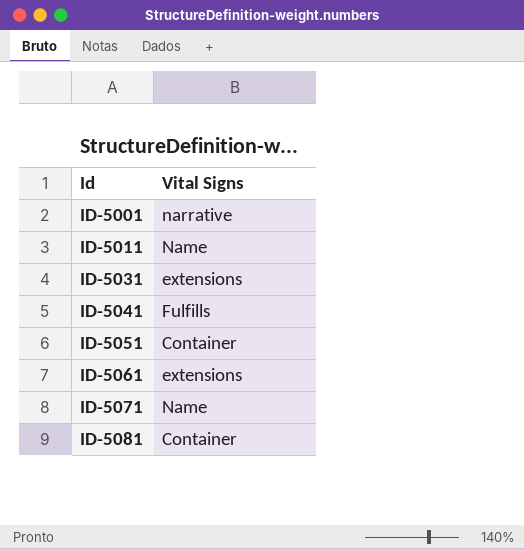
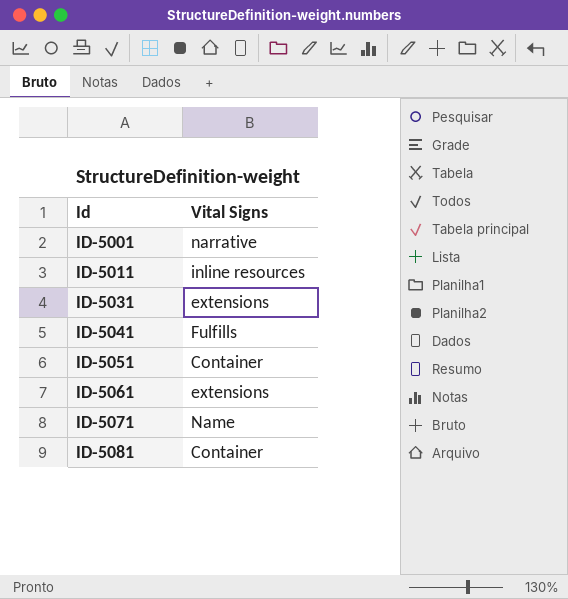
ID-5011 | Vital Signs: Name -> inline resources

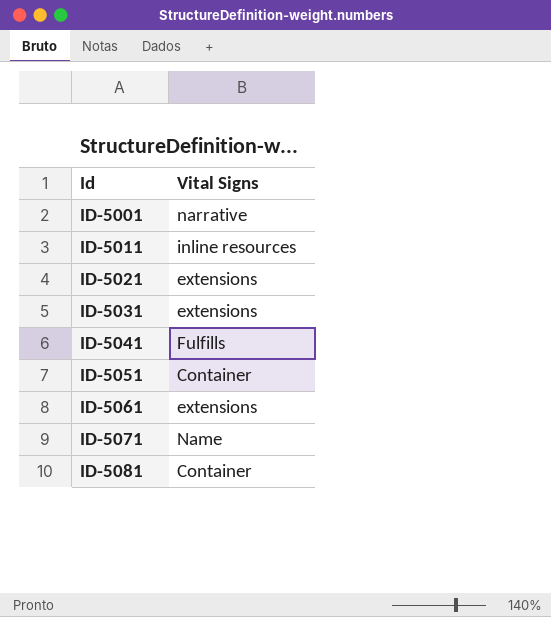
row ID-5021: none -> extensions

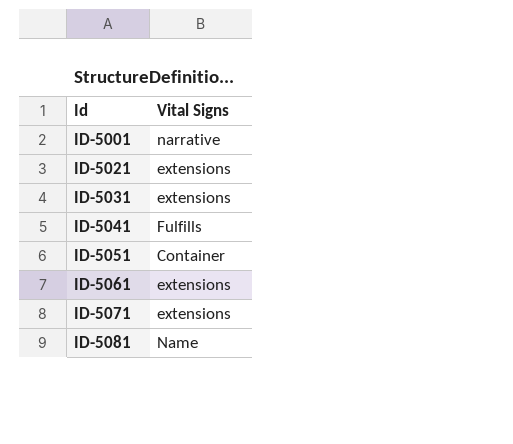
row ID-5011: inline resources -> none
ID-5071 | Vital Signs: Name -> extensions
ID-5081 | Vital Signs: Container -> Name

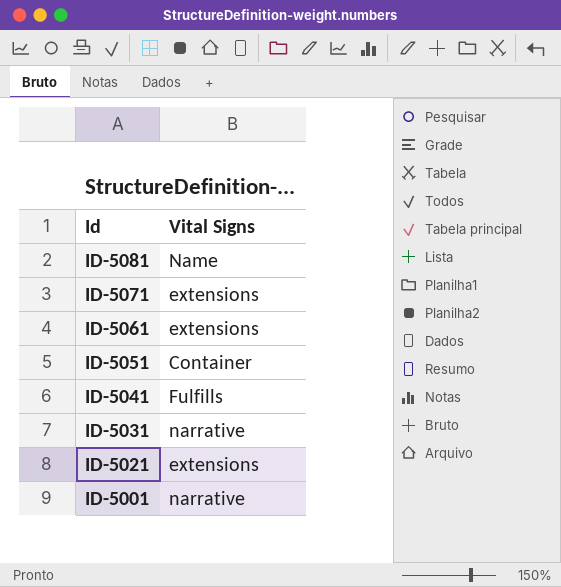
row order: Id ascending -> Id descending
ID-5031 | Vital Signs: extensions -> narrative

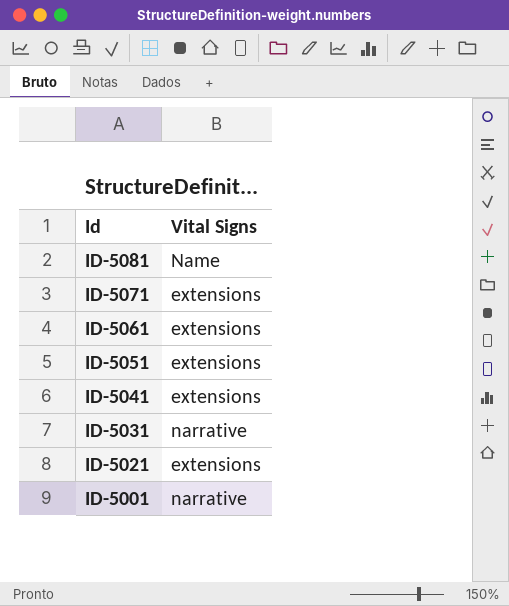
ID-5051 | Vital Signs: Container -> extensions
ID-5041 | Vital Signs: Fulfills -> extensions

